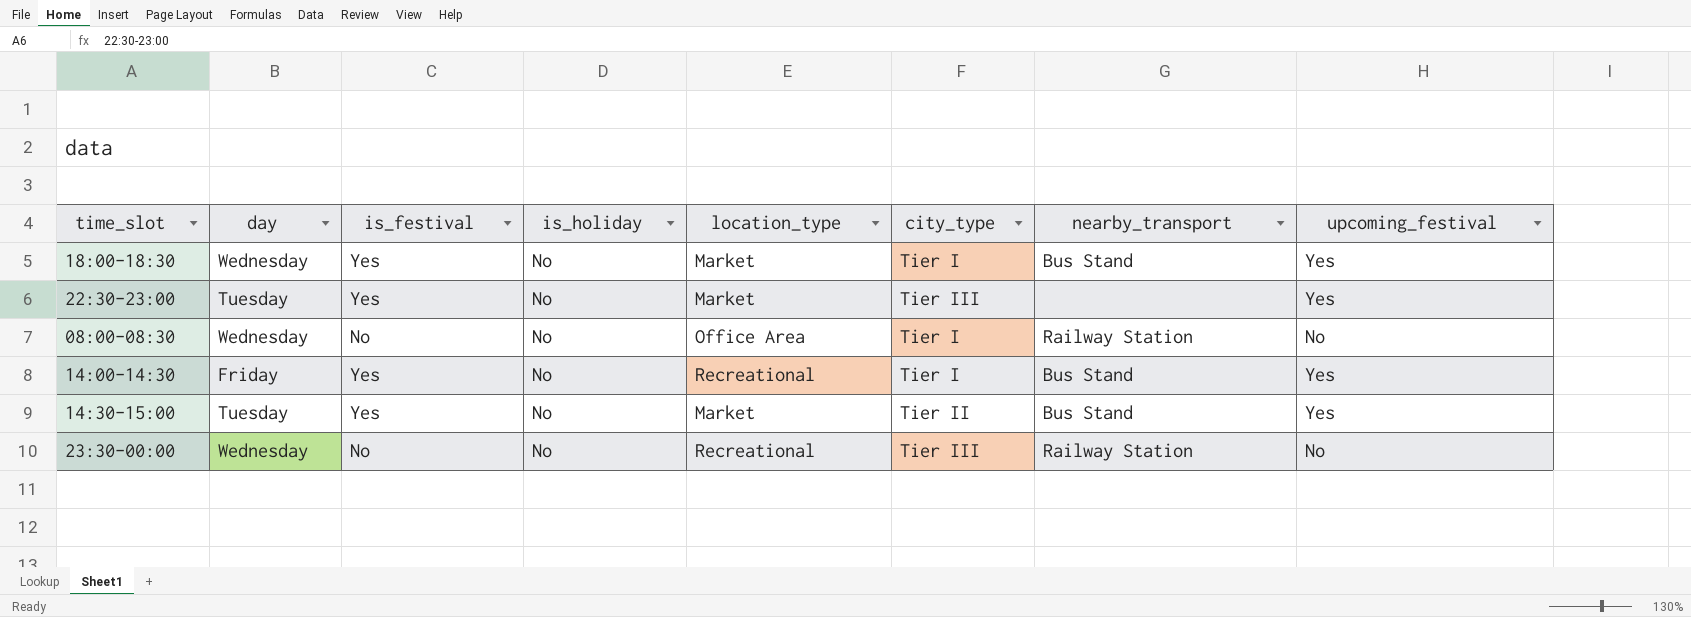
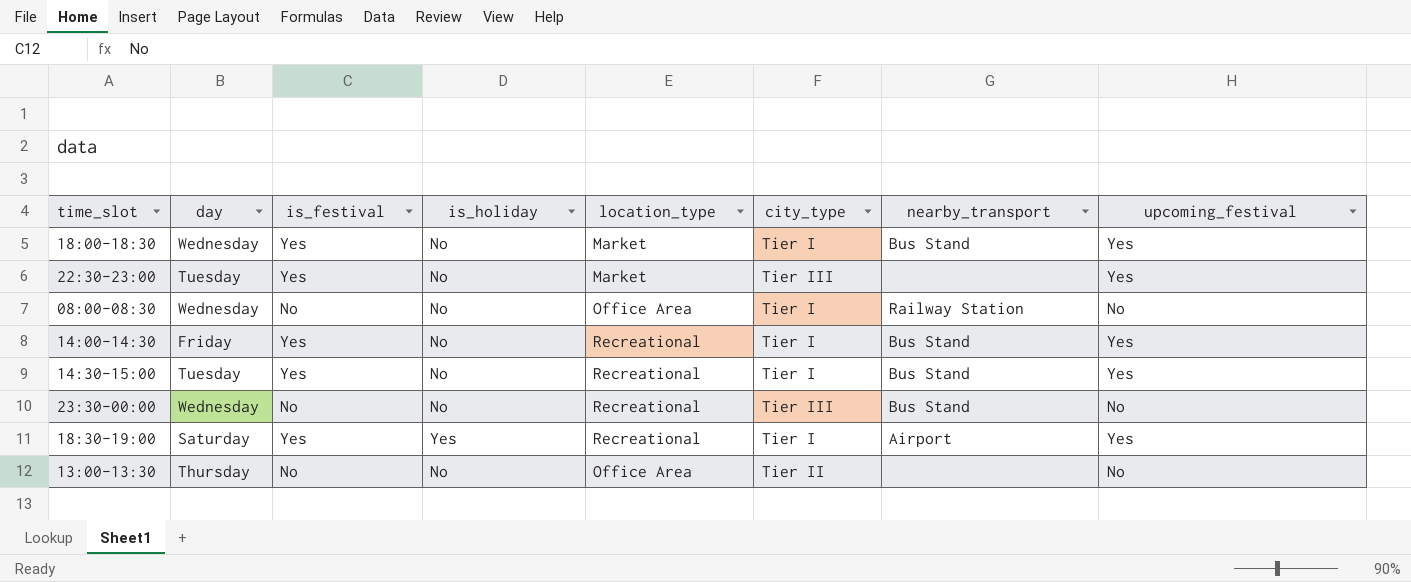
14:30-15:00 | location_type: Market -> Recreational
14:30-15:00 | city_type: Tier II -> Tier I
23:30-00:00 | nearby_transport: Railway Station -> Bus Stand
row 18:30-19:00: none -> Saturday | Yes | Yes | Recreational | Tier I | Airport | Yes
row 13:00-13:30: none -> Thursday | No | No | Office Area | Tier II | none | No

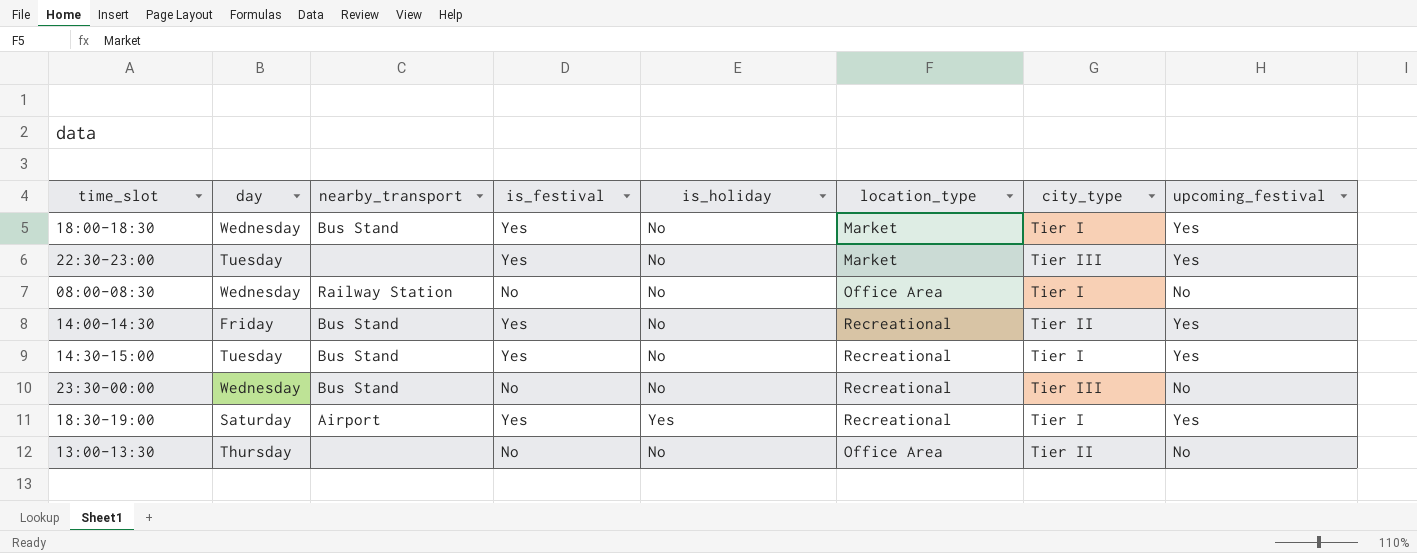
column nearby_transport | position: 7 -> 3
14:00-14:30 | city_type: Tier I -> Tier II

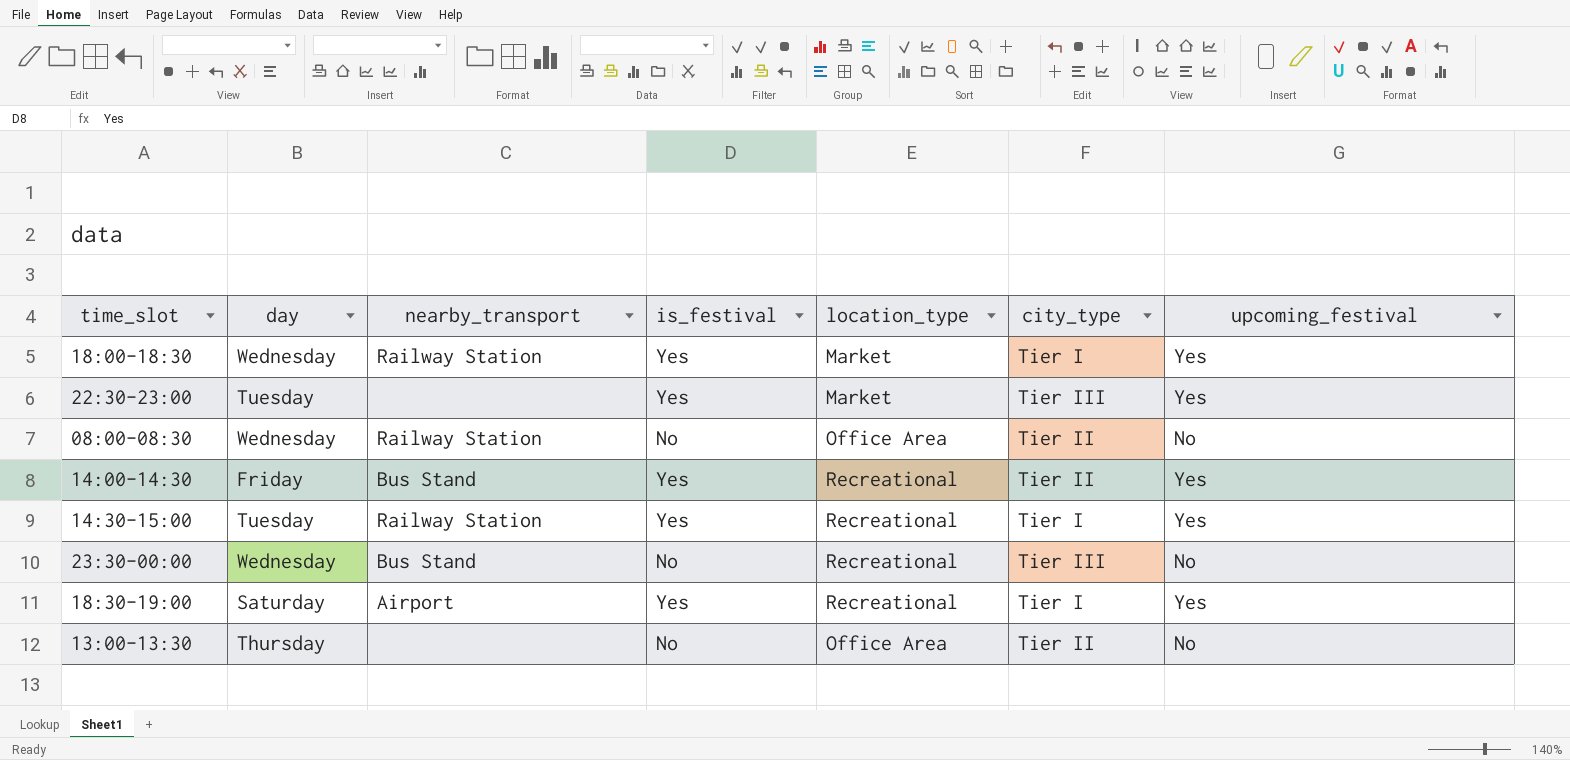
column is_holiday | position: 5 -> none
18:00-18:30 | nearby_transport: Bus Stand -> Railway Station
08:00-08:30 | city_type: Tier I -> Tier II
14:30-15:00 | nearby_transport: Bus Stand -> Railway Station

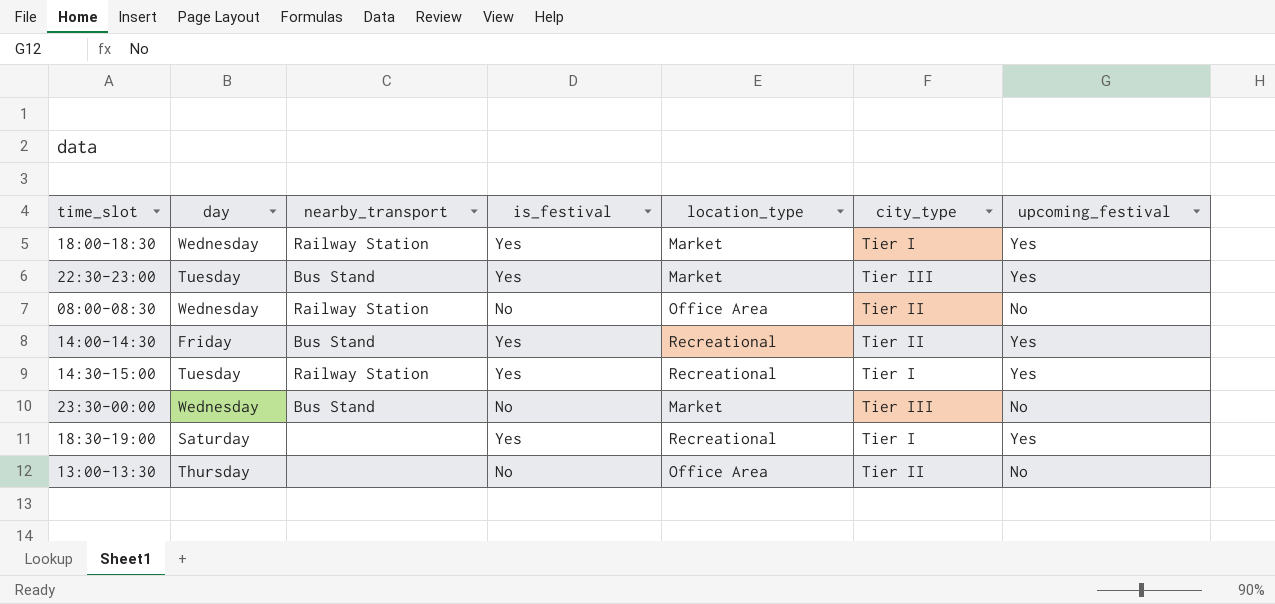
22:30-23:00 | nearby_transport: none -> Bus Stand
23:30-00:00 | location_type: Recreational -> Market
18:30-19:00 | nearby_transport: Airport -> none

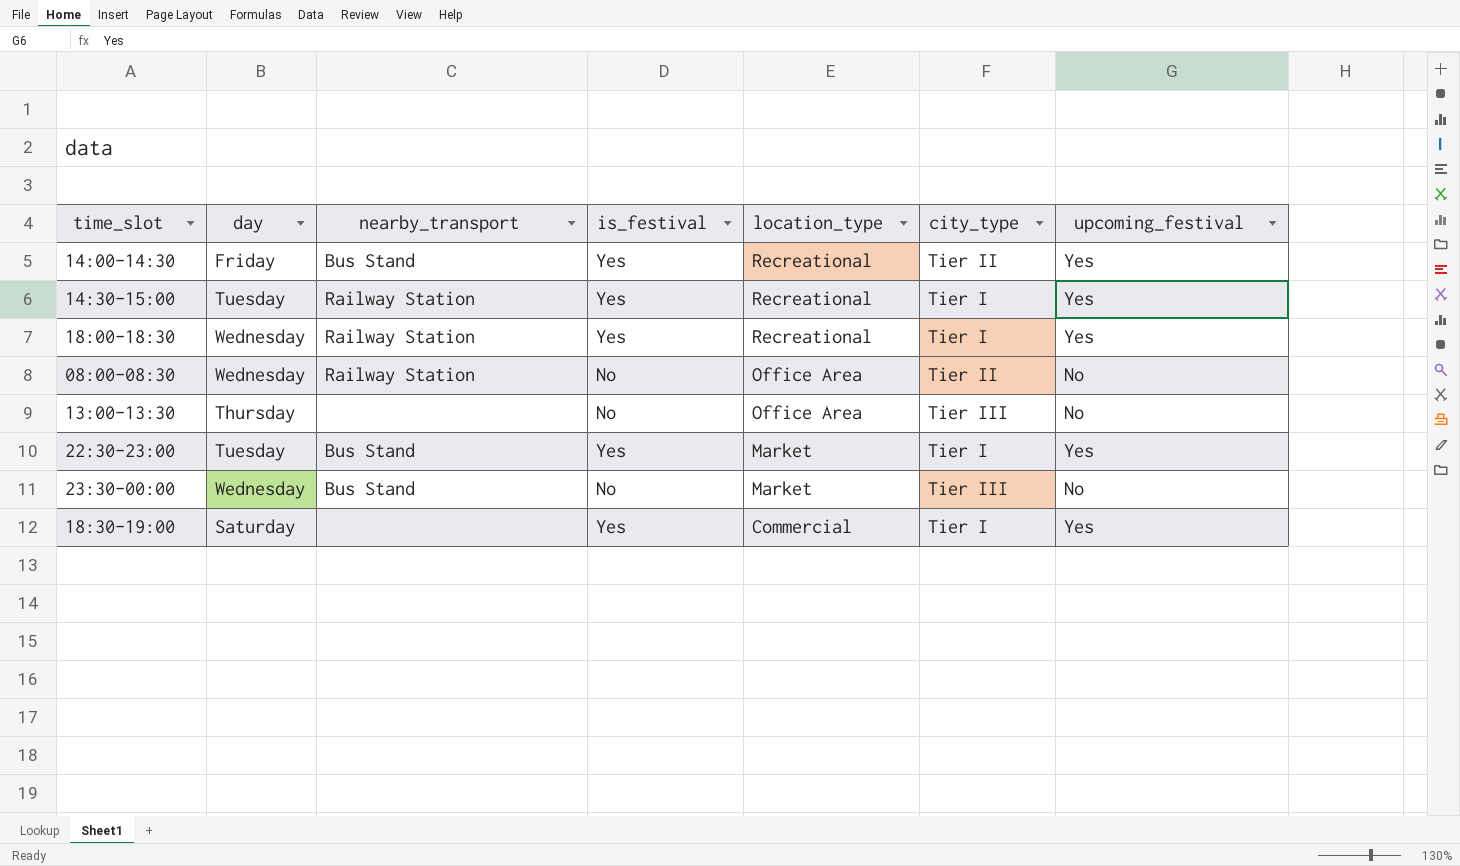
row order: none -> location_type descending
18:00-18:30 | location_type: Market -> Recreational
13:00-13:30 | city_type: Tier II -> Tier III
22:30-23:00 | city_type: Tier III -> Tier I
18:30-19:00 | location_type: Recreational -> Commercial

